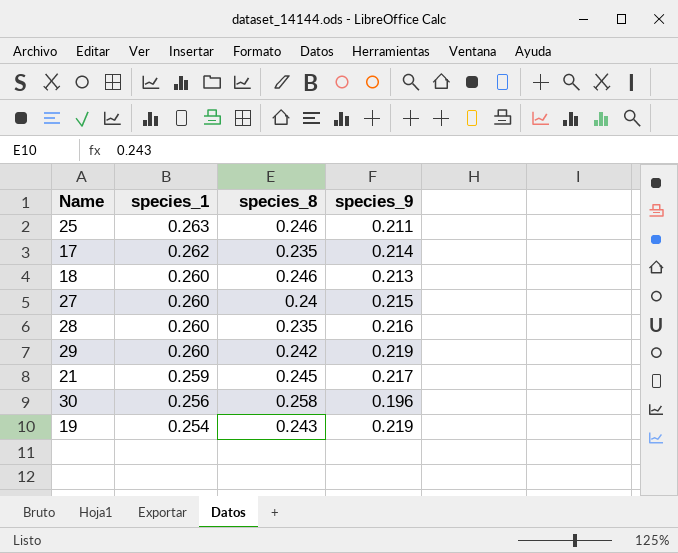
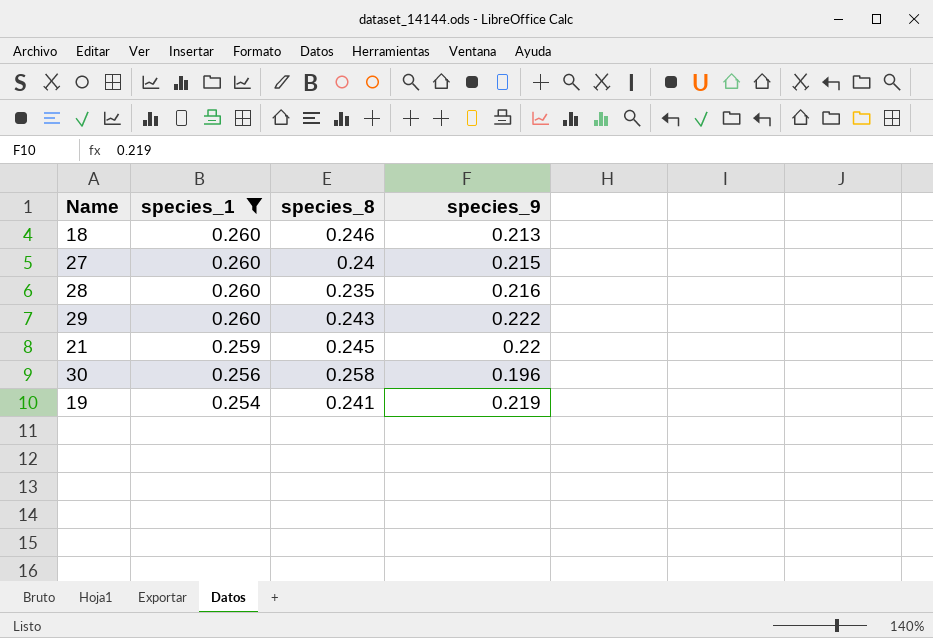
filter: none -> species_1 <= 0.260
29 | species_8: 0.242 -> 0.243
29 | species_9: 0.219 -> 0.222
21 | species_9: 0.217 -> 0.22
19 | species_8: 0.243 -> 0.241

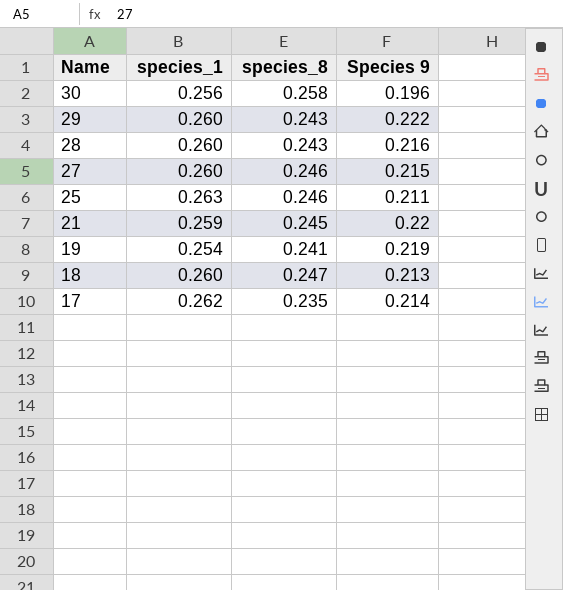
filter: species_1 <= 0.260 -> none
row order: species_1 descending -> Name descending
column name: species_9 -> Species 9
28 | species_8: 0.235 -> 0.243
27 | species_8: 0.24 -> 0.246
18 | species_8: 0.246 -> 0.247

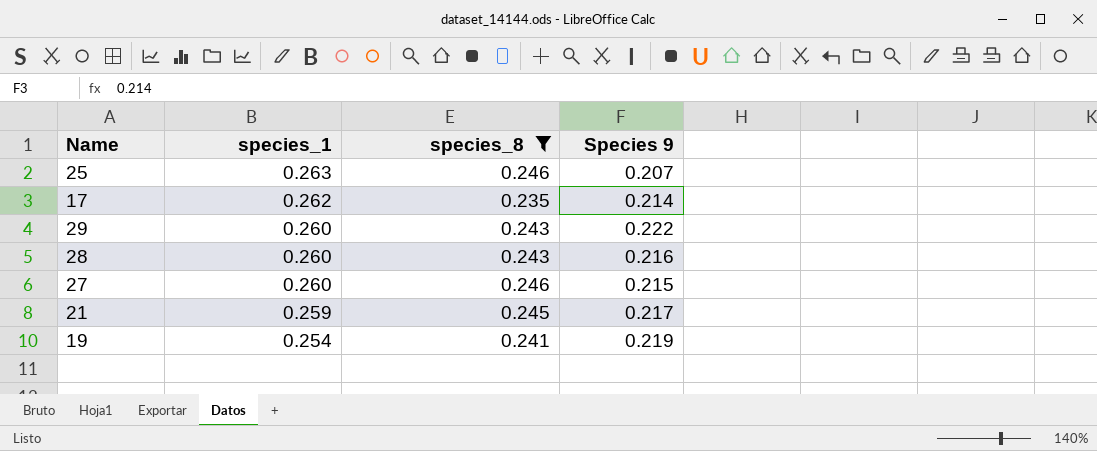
filter: none -> species_8 <= 0.246
row order: Name descending -> species_1 descending
25 | Species 9: 0.211 -> 0.207
21 | Species 9: 0.22 -> 0.217

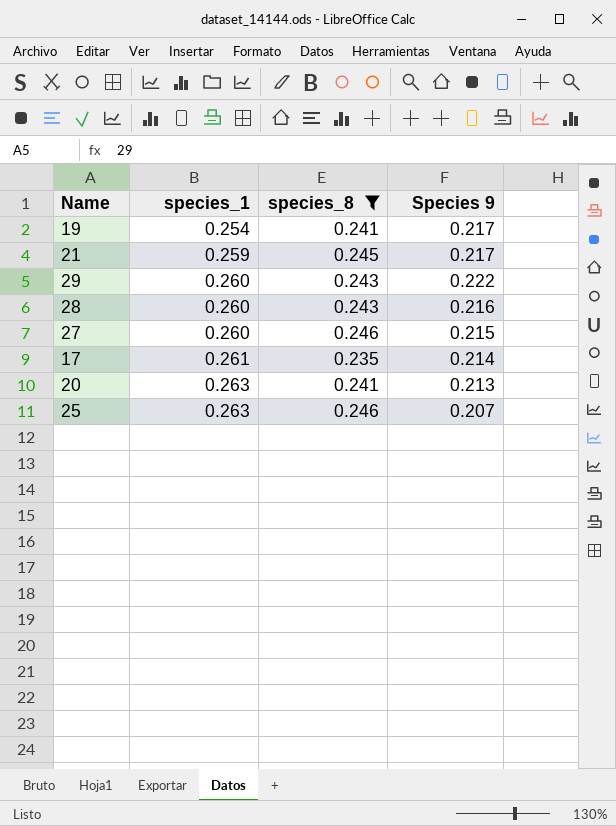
row order: species_1 descending -> species_1 ascending
19 | Species 9: 0.219 -> 0.217
17 | species_1: 0.262 -> 0.261
row 20: none -> 0.263 | 0.241 | 0.213

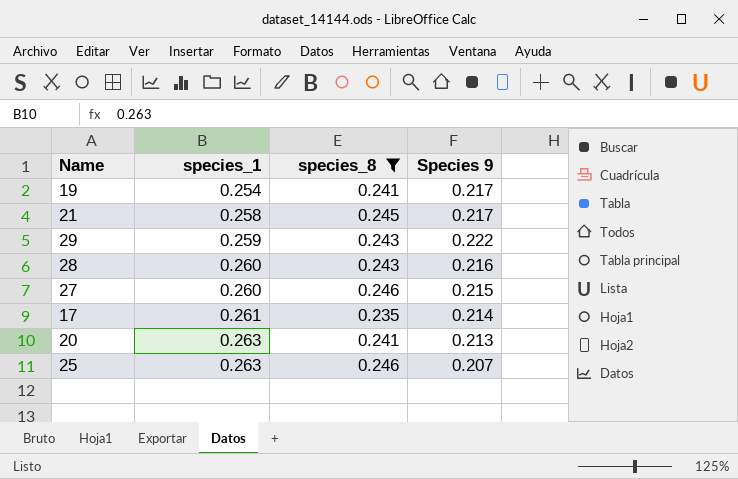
21 | species_1: 0.259 -> 0.258
29 | species_1: 0.260 -> 0.259

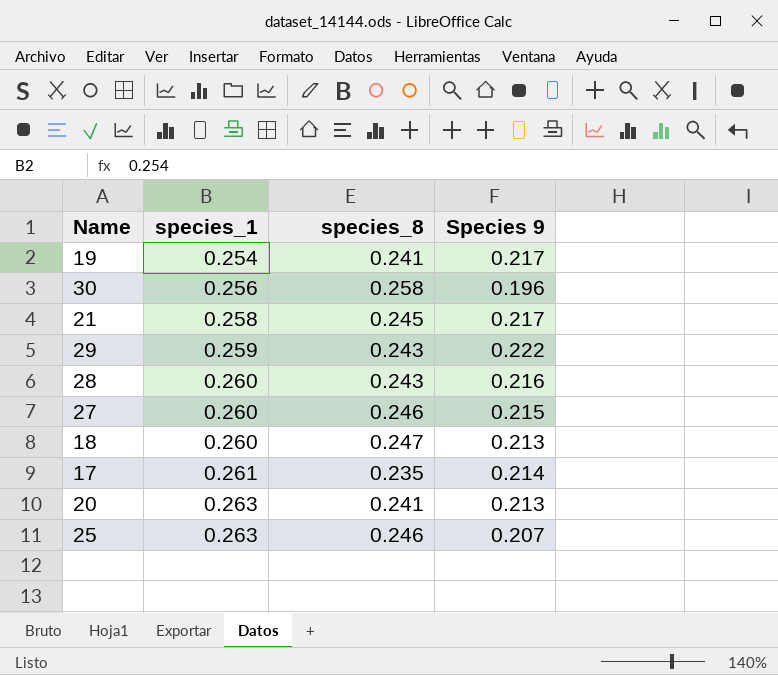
filter: species_8 <= 0.246 -> none

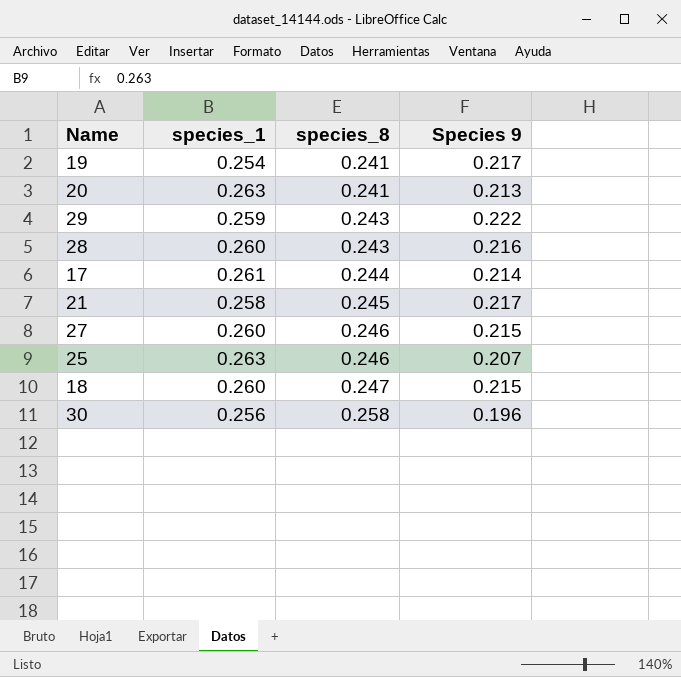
row order: species_1 ascending -> species_8 ascending
17 | species_8: 0.235 -> 0.244
18 | Species 9: 0.213 -> 0.215

